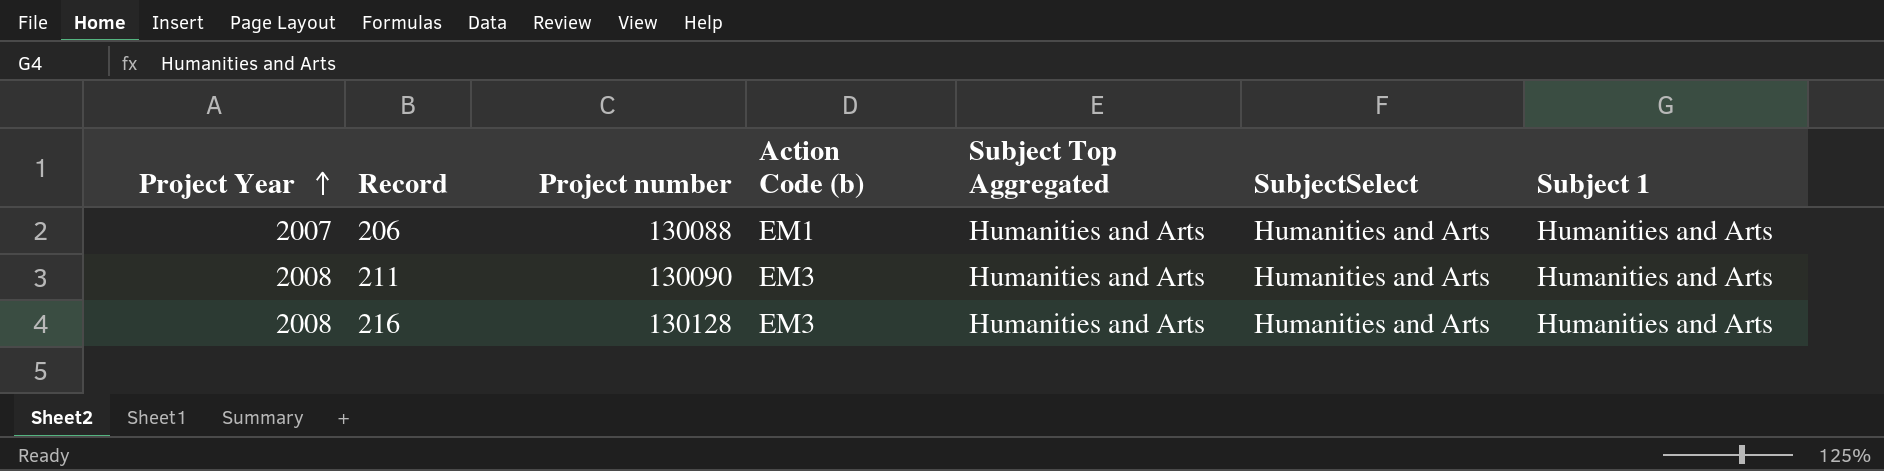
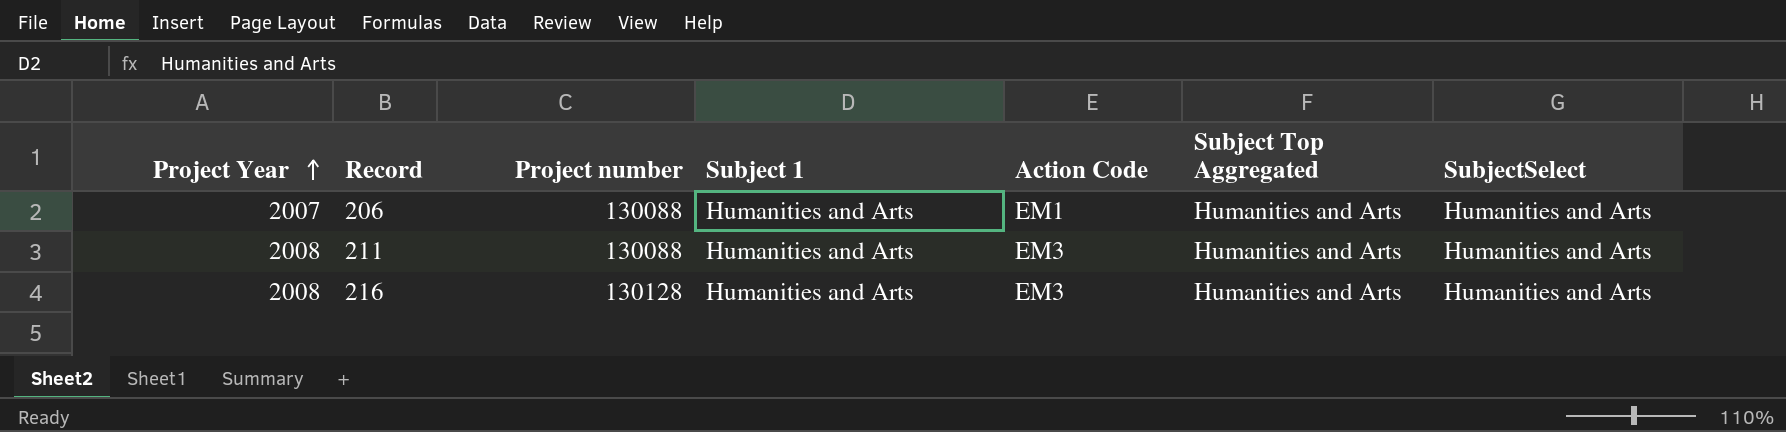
column Subject 1 | position: 7 -> 4
column name: Action Code (b) -> Action Code
211 | Project number: 130090 -> 130088

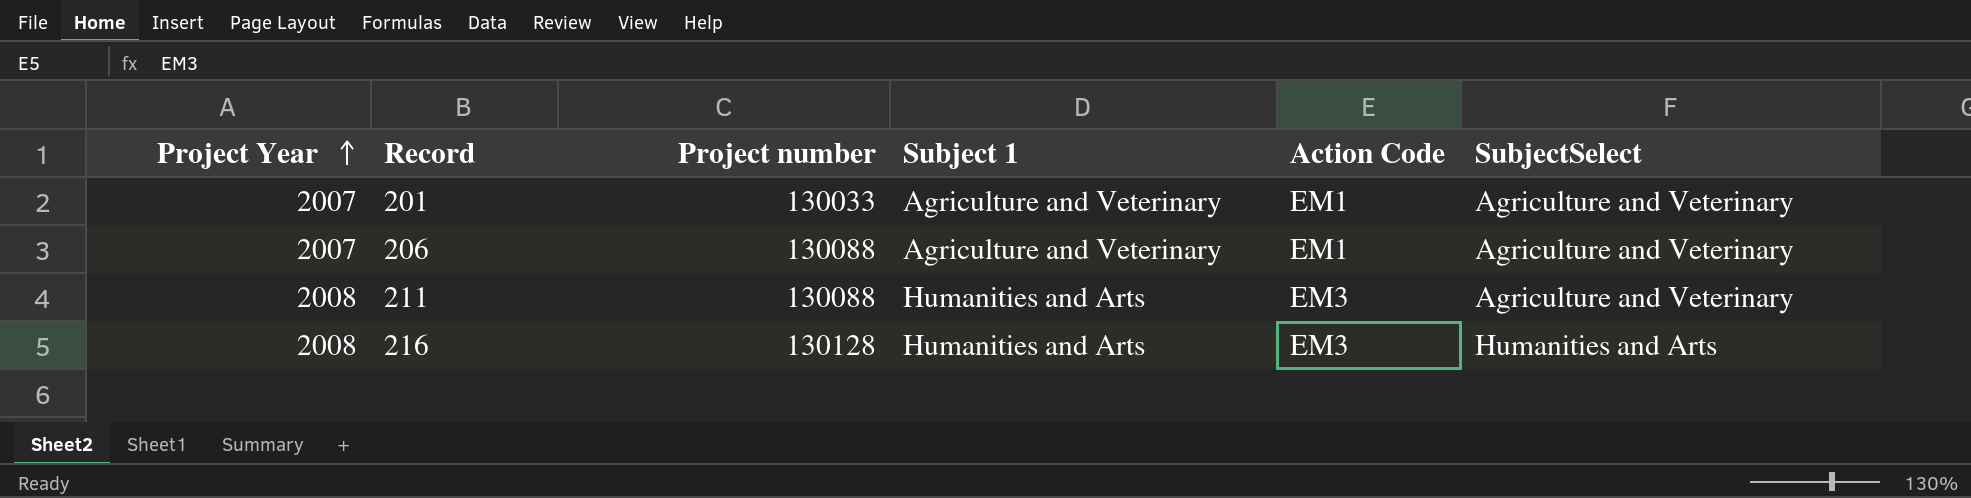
column Subject Top Aggregated | position: 6 -> none
row 201: none -> 2007 | 130033 | Agriculture and Veterinary | EM1 | Agriculture and Veterinary
206 | Subject 1: Humanities and Arts -> Agriculture and Veterinary
206 | SubjectSelect: Humanities and Arts -> Agriculture and Veterinary
211 | SubjectSelect: Humanities and Arts -> Agriculture and Veterinary

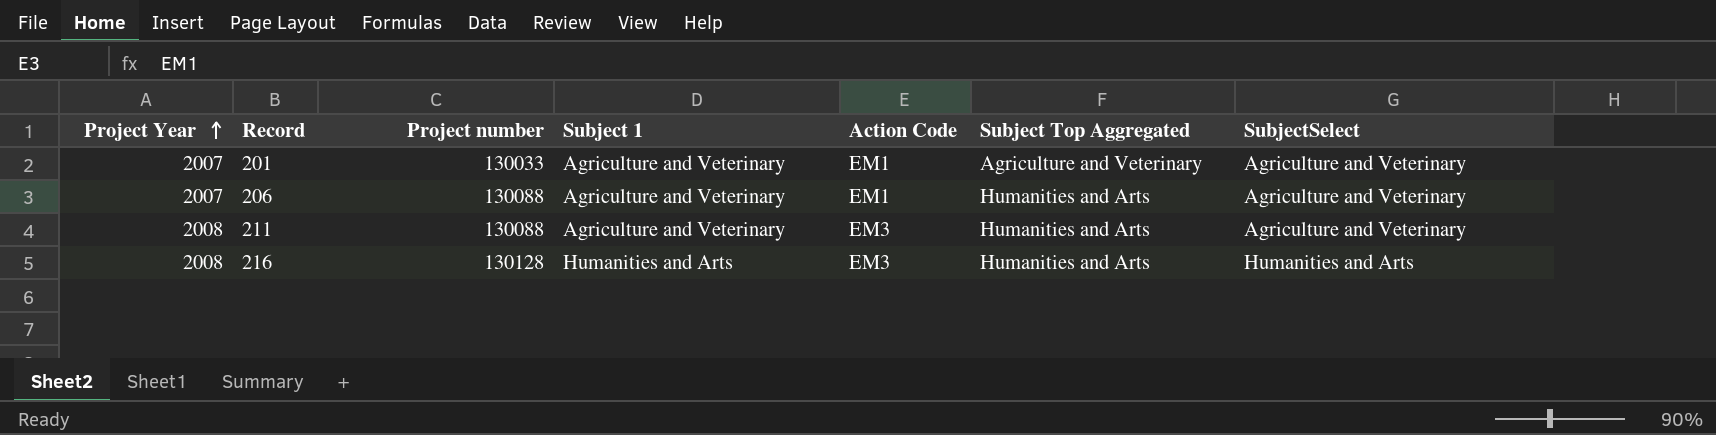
column Subject Top Aggregated | position: none -> 6
211 | Subject 1: Humanities and Arts -> Agriculture and Veterinary

